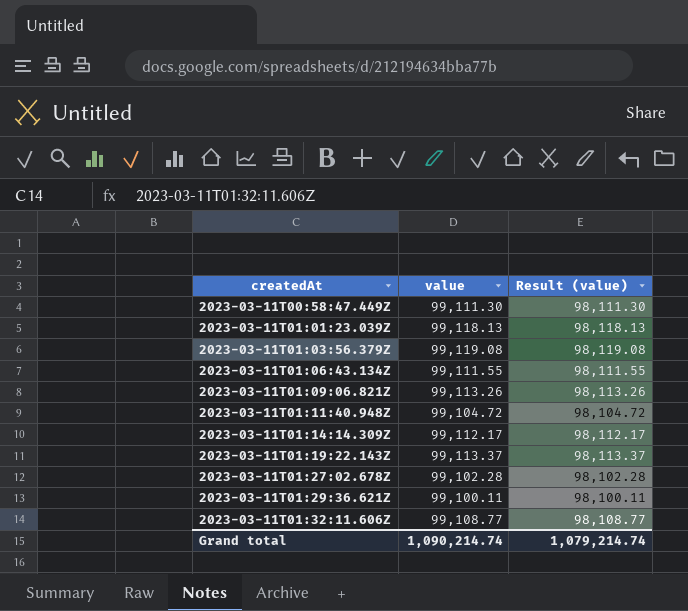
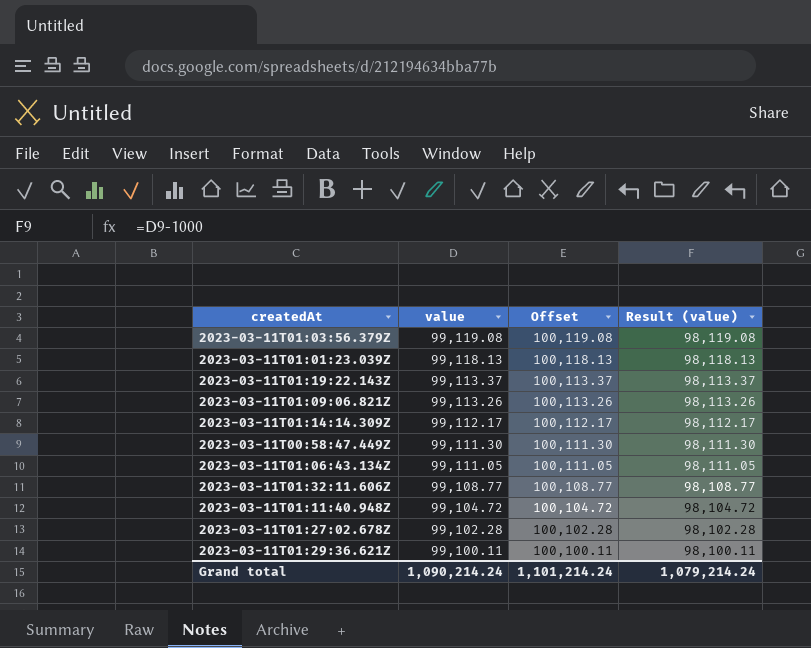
row order: createdAt ascending -> value descending
column Offset | formula: none -> [value] + 1000
2023-03-11T01:06:43.134Z | value: 99,111.55 -> 99,111.05
2023-03-11T01:06:43.134Z | Result (value): 98,111.55 -> 98,111.05
Grand total | value: 1,090,214.74 -> 1,090,214.24
Grand total | Result (value): 1,079,214.74 -> 1,079,214.24

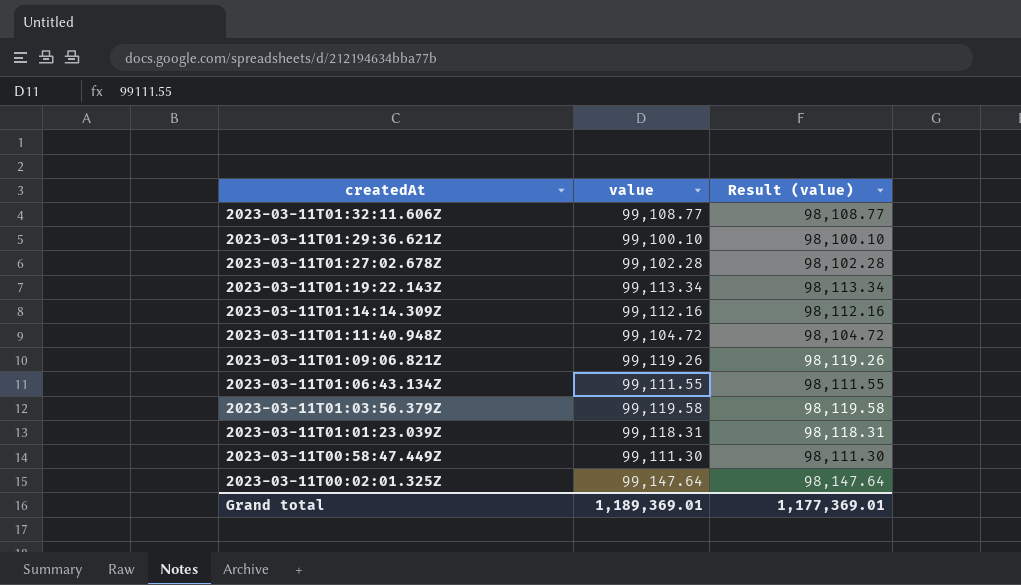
row order: value descending -> createdAt descending
column Offset | formula: [value] + 1000 -> none
2023-03-11T01:29:36.621Z | value: 99,100.11 -> 99,100.10
2023-03-11T01:29:36.621Z | Result (value): 98,100.11 -> 98,100.10
2023-03-11T01:19:22.143Z | value: 99,113.37 -> 99,113.34
2023-03-11T01:19:22.143Z | Result (value): 98,113.37 -> 98,113.34
2023-03-11T01:14:14.309Z | value: 99,112.17 -> 99,112.16
2023-03-11T01:14:14.309Z | Result (value): 98,112.17 -> 98,112.16
2023-03-11T01:09:06.821Z | value: 99,113.26 -> 99,119.26
2023-03-11T01:09:06.821Z | Result (value): 98,113.26 -> 98,119.26
2023-03-11T01:06:43.134Z | value: 99,111.05 -> 99,111.55
2023-03-11T01:06:43.134Z | Result (value): 98,111.05 -> 98,111.55
2023-03-11T01:03:56.379Z | value: 99,119.08 -> 99,119.58
2023-03-11T01:03:56.379Z | Result (value): 98,119.08 -> 98,119.58
2023-03-11T01:01:23.039Z | value: 99,118.13 -> 99,118.31
2023-03-11T01:01:23.039Z | Result (value): 98,118.13 -> 98,118.31
row 2023-03-11T00:02:01.325Z: none -> 99,147.64 | 98,147.64
Grand total | value: 1,090,214.24 -> 1,189,369.01
Grand total | Result (value): 1,079,214.24 -> 1,177,369.01

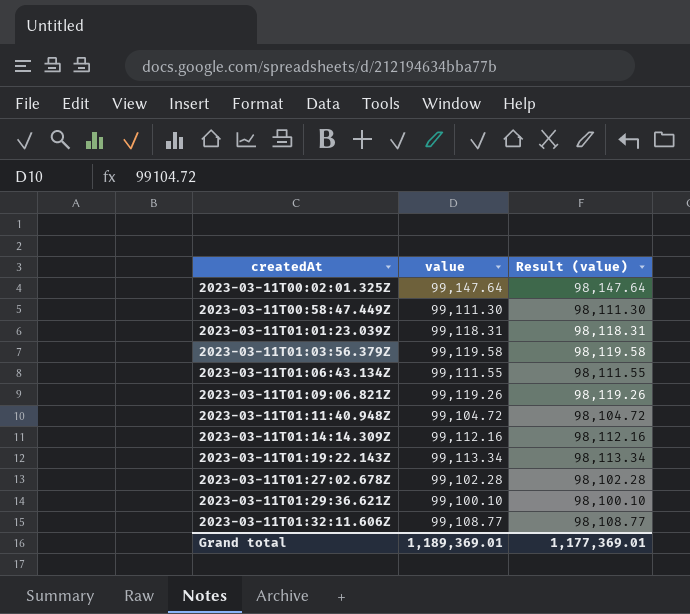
row order: createdAt descending -> createdAt ascending

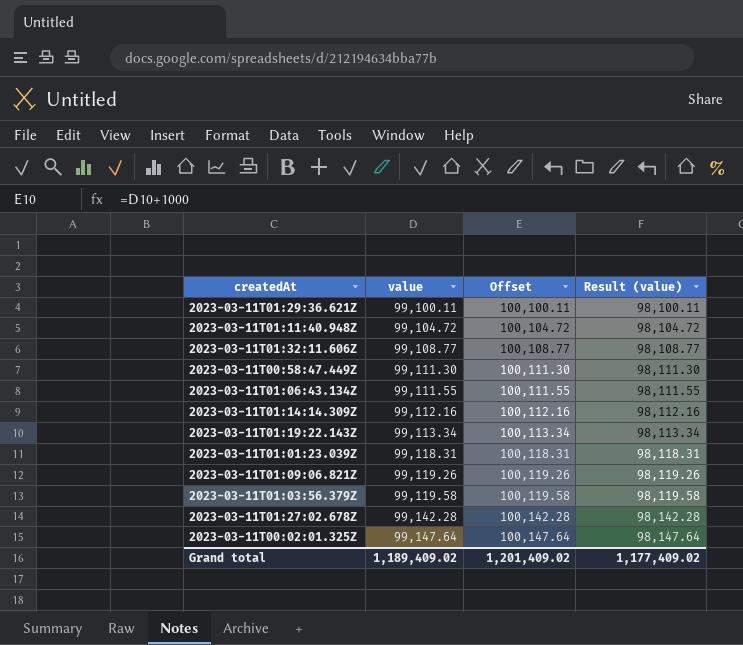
row order: createdAt ascending -> value ascending
column Offset | formula: none -> [value] + 1000
2023-03-11T01:29:36.621Z | value: 99,100.10 -> 99,100.11
2023-03-11T01:29:36.621Z | Result (value): 98,100.10 -> 98,100.11
2023-03-11T01:27:02.678Z | value: 99,102.28 -> 99,142.28
2023-03-11T01:27:02.678Z | Result (value): 98,102.28 -> 98,142.28
Grand total | value: 1,189,369.01 -> 1,189,409.02
Grand total | Result (value): 1,177,369.01 -> 1,177,409.02

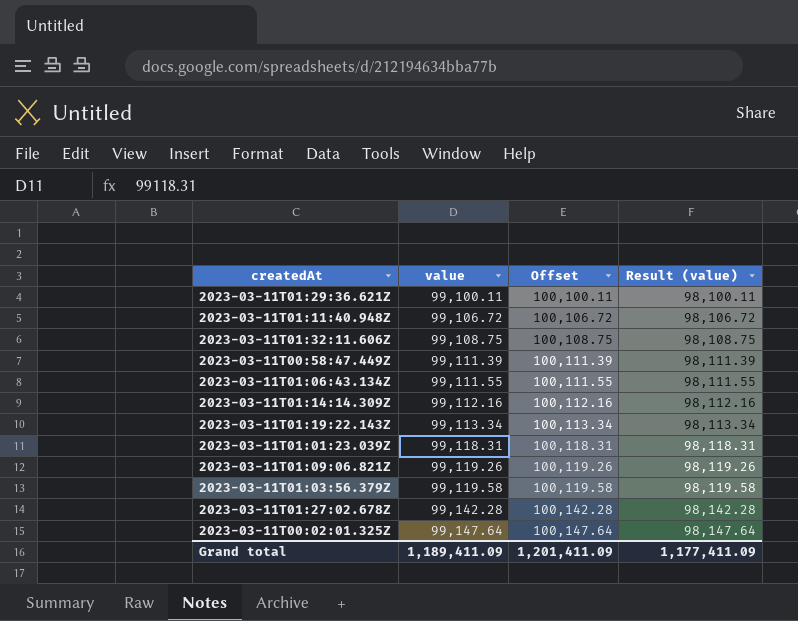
2023-03-11T01:11:40.948Z | value: 99,104.72 -> 99,106.72
2023-03-11T01:11:40.948Z | Offset: 100,104.72 -> 100,106.72
2023-03-11T01:11:40.948Z | Result (value): 98,104.72 -> 98,106.72
2023-03-11T01:32:11.606Z | value: 99,108.77 -> 99,108.75
2023-03-11T01:32:11.606Z | Offset: 100,108.77 -> 100,108.75
2023-03-11T01:32:11.606Z | Result (value): 98,108.77 -> 98,108.75
2023-03-11T00:58:47.449Z | value: 99,111.30 -> 99,111.39
2023-03-11T00:58:47.449Z | Offset: 100,111.30 -> 100,111.39
2023-03-11T00:58:47.449Z | Result (value): 98,111.30 -> 98,111.39
Grand total | value: 1,189,409.02 -> 1,189,411.09
Grand total | Offset: 1,201,409.02 -> 1,201,411.09
Grand total | Result (value): 1,177,409.02 -> 1,177,411.09

